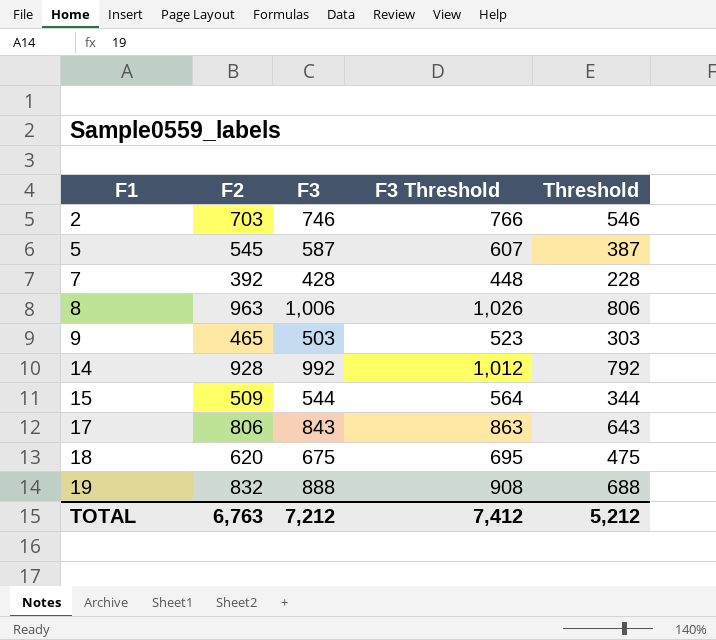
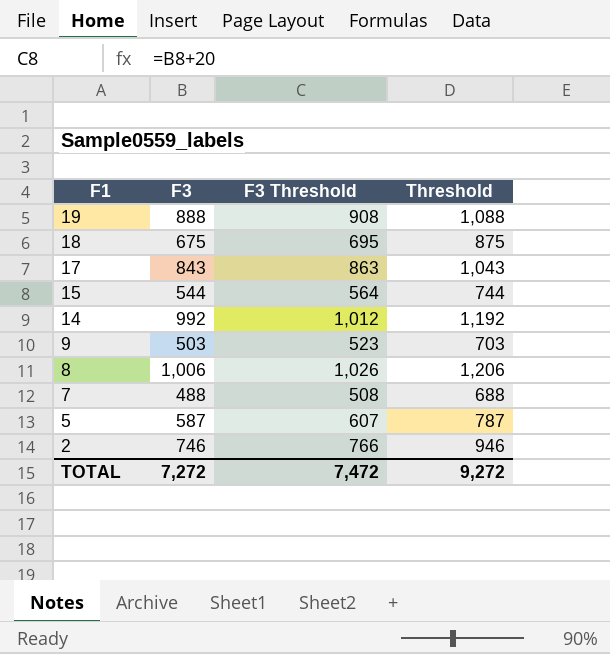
row order: F1 ascending -> F1 descending
column F2 | position: 2 -> none
column Threshold | formula: [F3] - 200 -> [F3] + 200
7 | F3: 428 -> 488
7 | F3 Threshold: 448 -> 508
TOTAL | F3: 7,212 -> 7,272
TOTAL | F3 Threshold: 7,412 -> 7,472
TOTAL | Threshold: 5,212 -> 9,272

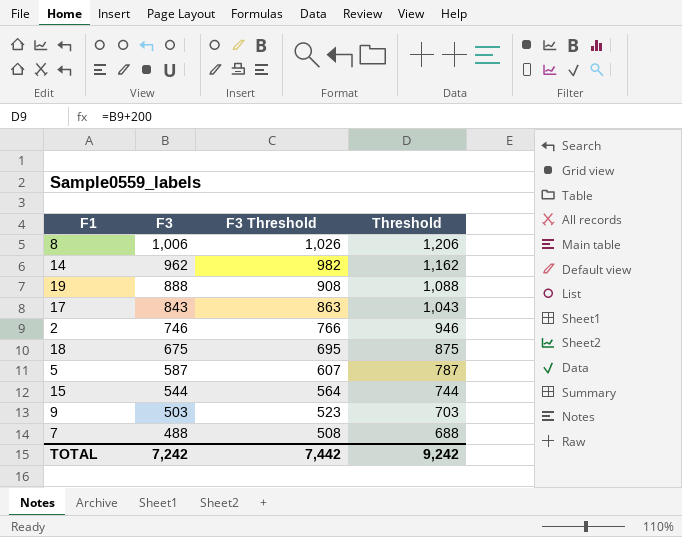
row order: F1 descending -> F3 descending
14 | F3: 992 -> 962
14 | F3 Threshold: 1,012 -> 982
14 | Threshold: 1,192 -> 1,162
TOTAL | F3: 7,272 -> 7,242
TOTAL | F3 Threshold: 7,472 -> 7,442
TOTAL | Threshold: 9,272 -> 9,242

